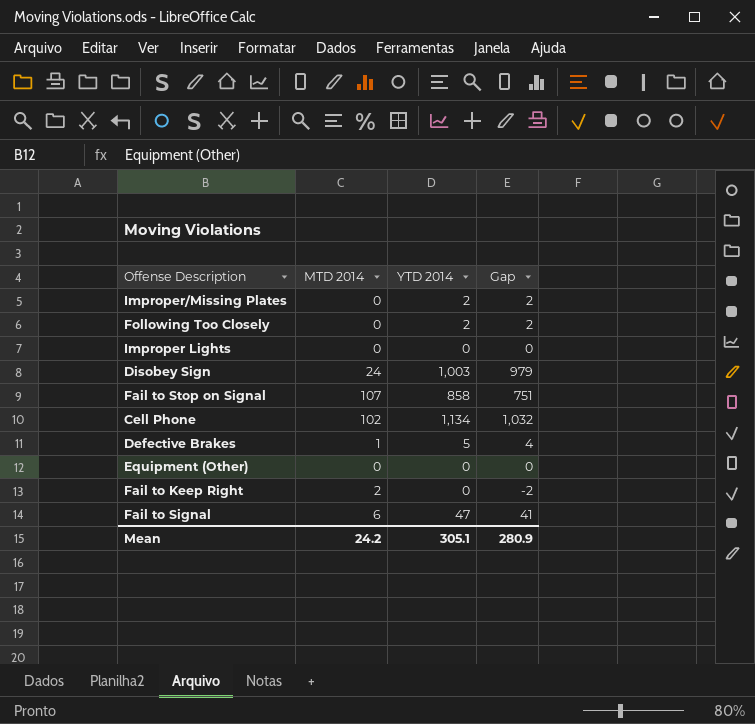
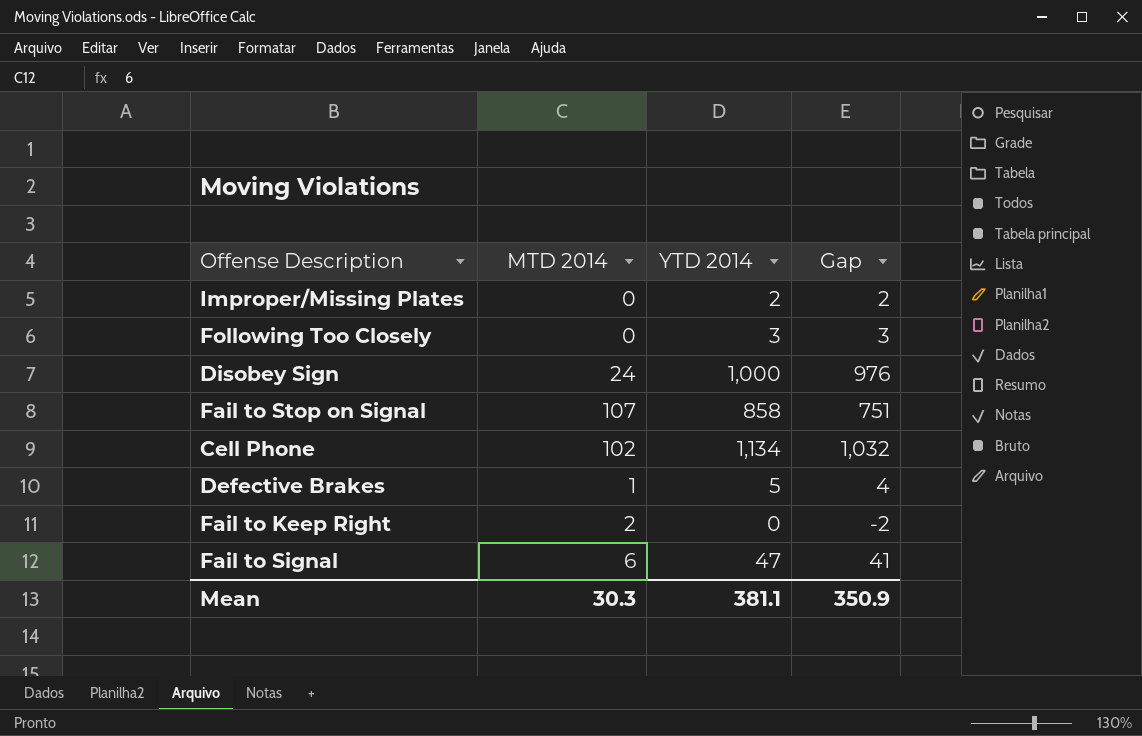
row Improper Lights: 0 | 0 | 0 -> none
row Equipment (Other): 0 | 0 | 0 -> none
Following Too Closely | YTD 2014: 2 -> 3
Following Too Closely | Gap: 2 -> 3
Disobey Sign | YTD 2014: 1,003 -> 1,000
Disobey Sign | Gap: 979 -> 976
Mean | MTD 2014: 24.2 -> 30.3
Mean | YTD 2014: 305.1 -> 381.1
Mean | Gap: 280.9 -> 350.9

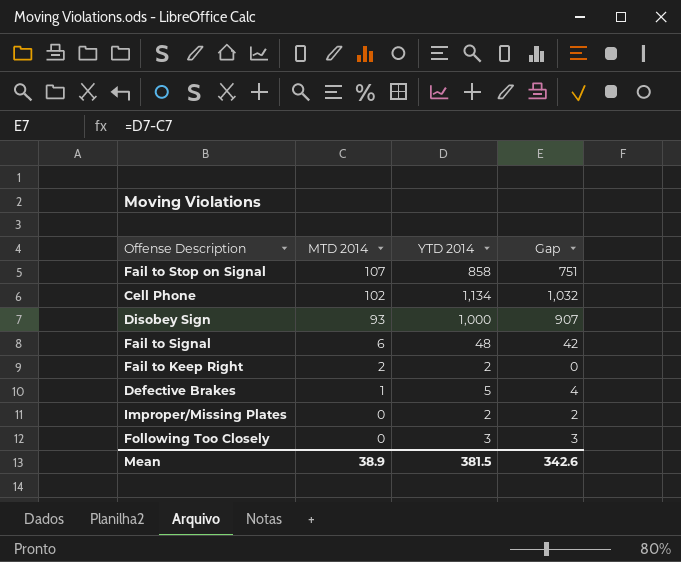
row order: none -> MTD 2014 descending
Disobey Sign | MTD 2014: 24 -> 93
Disobey Sign | Gap: 976 -> 907
Fail to Signal | YTD 2014: 47 -> 48
Fail to Signal | Gap: 41 -> 42
Fail to Keep Right | YTD 2014: 0 -> 2
Fail to Keep Right | Gap: -2 -> 0
Mean | MTD 2014: 30.3 -> 38.9
Mean | YTD 2014: 381.1 -> 381.5
Mean | Gap: 350.9 -> 342.6

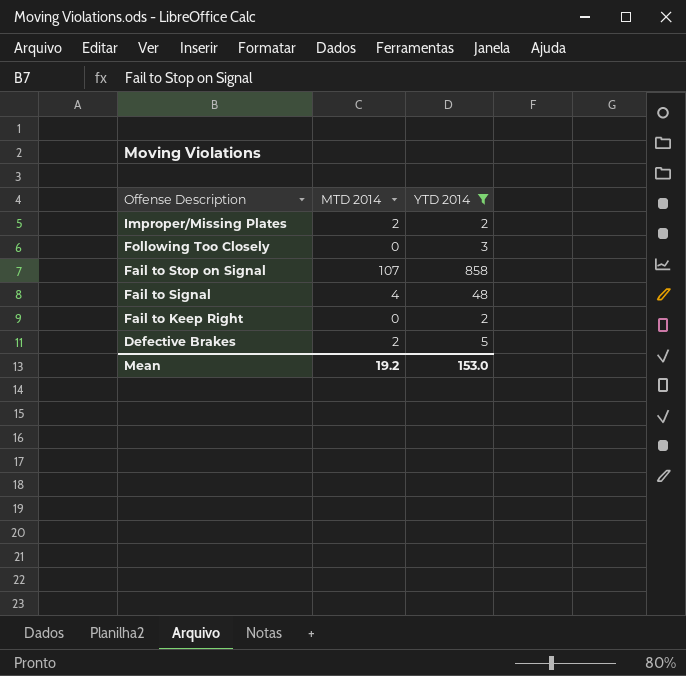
filter: none -> YTD 2014 <= 858
row order: MTD 2014 descending -> Offense Description descending
column Gap | formula: [YTD 2014] - [MTD 2014] -> none
Improper/Missing Plates | MTD 2014: 0 -> 2
Fail to Signal | MTD 2014: 6 -> 4
Fail to Keep Right | MTD 2014: 2 -> 0
Defective Brakes | MTD 2014: 1 -> 2
Mean | MTD 2014: 38.9 -> 19.2
Mean | YTD 2014: 381.5 -> 153.0

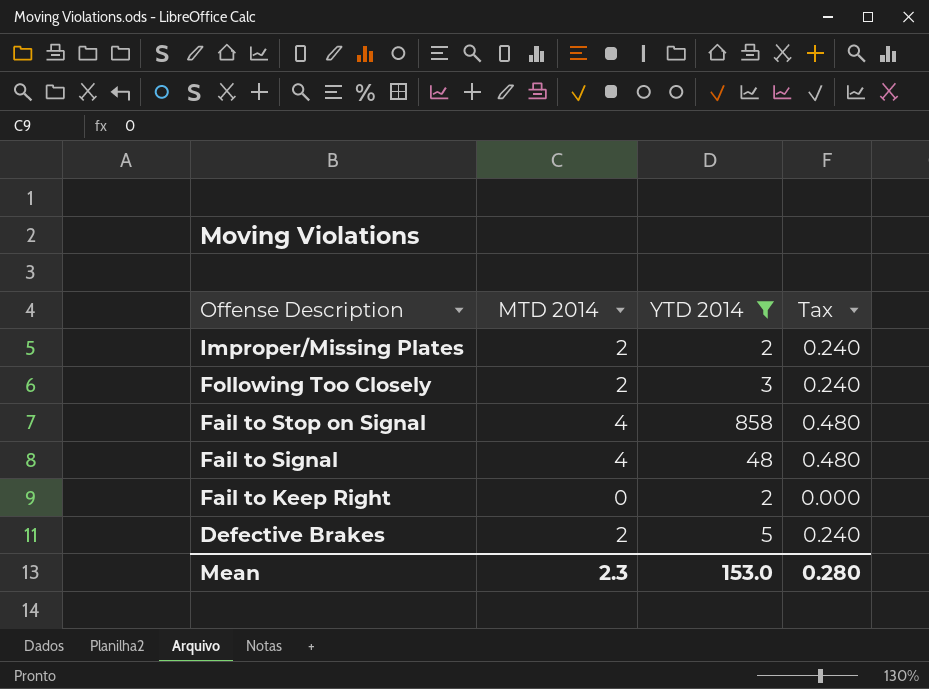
column Tax | formula: none -> [MTD 2014] * 0.12
Following Too Closely | MTD 2014: 0 -> 2
Fail to Stop on Signal | MTD 2014: 107 -> 4
Mean | MTD 2014: 19.2 -> 2.3

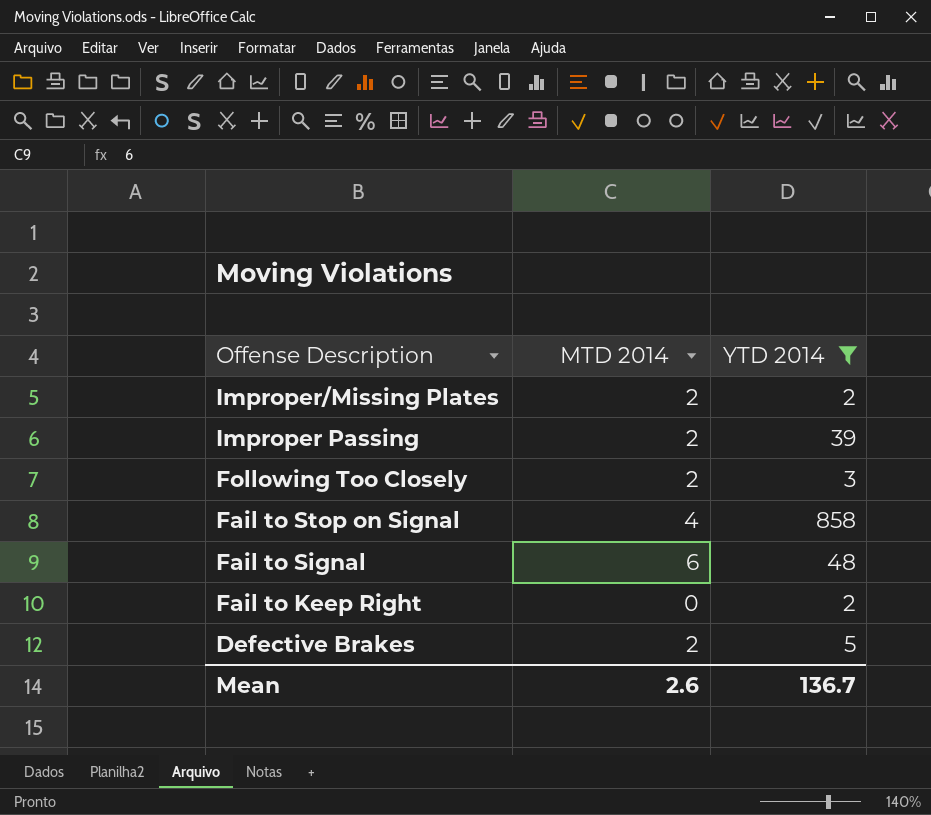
column Tax | formula: [MTD 2014] * 0.12 -> none
row Improper Passing: none -> 2 | 39
Fail to Signal | MTD 2014: 4 -> 6
Mean | MTD 2014: 2.3 -> 2.6
Mean | YTD 2014: 153.0 -> 136.7

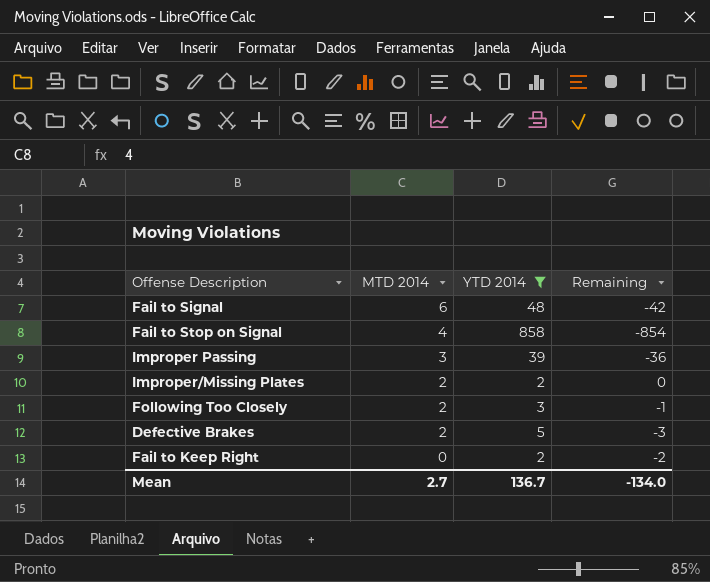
row order: Offense Description descending -> MTD 2014 descending
column Remaining | formula: none -> [MTD 2014] - [YTD 2014]
Improper Passing | MTD 2014: 2 -> 3
Mean | MTD 2014: 2.6 -> 2.7

